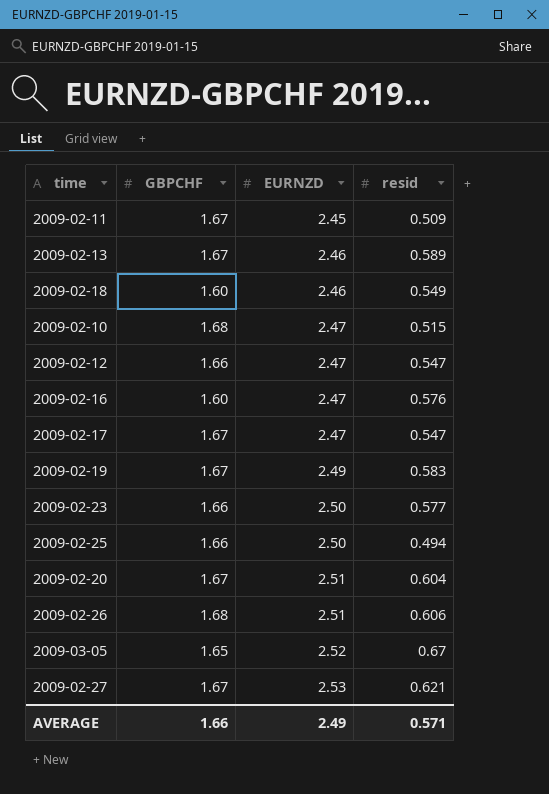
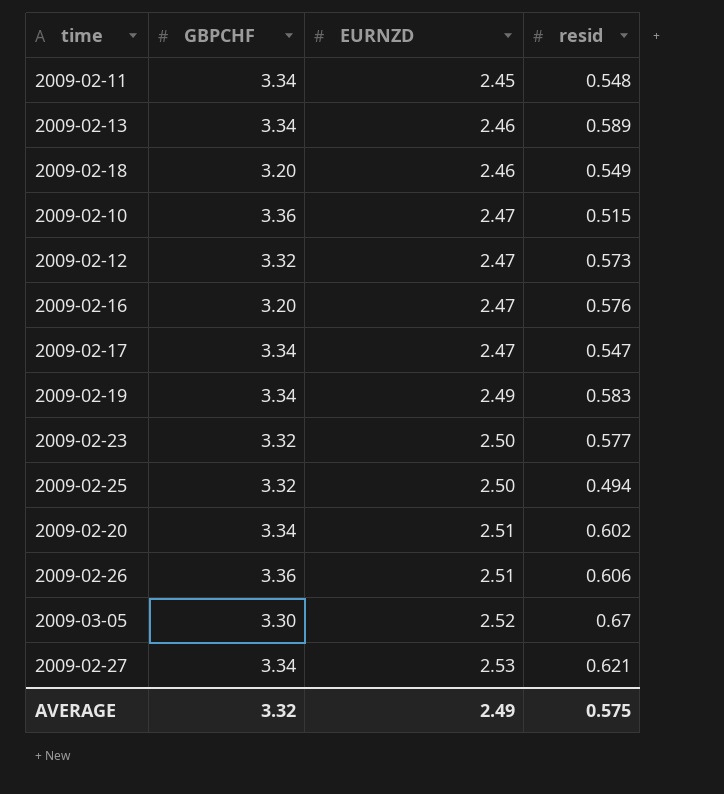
2009-02-11 | GBPCHF: 1.67 -> 3.34
2009-02-11 | resid: 0.509 -> 0.548
2009-02-13 | GBPCHF: 1.67 -> 3.34
2009-02-18 | GBPCHF: 1.60 -> 3.20
2009-02-10 | GBPCHF: 1.68 -> 3.36
2009-02-12 | GBPCHF: 1.66 -> 3.32
2009-02-12 | resid: 0.547 -> 0.573
2009-02-16 | GBPCHF: 1.60 -> 3.20
2009-02-17 | GBPCHF: 1.67 -> 3.34
2009-02-19 | GBPCHF: 1.67 -> 3.34
2009-02-23 | GBPCHF: 1.66 -> 3.32
2009-02-25 | GBPCHF: 1.66 -> 3.32
2009-02-20 | GBPCHF: 1.67 -> 3.34
2009-02-20 | resid: 0.604 -> 0.602
2009-02-26 | GBPCHF: 1.68 -> 3.36
2009-03-05 | GBPCHF: 1.65 -> 3.30
2009-02-27 | GBPCHF: 1.67 -> 3.34
AVERAGE | GBPCHF: 1.66 -> 3.32
AVERAGE | resid: 0.571 -> 0.575

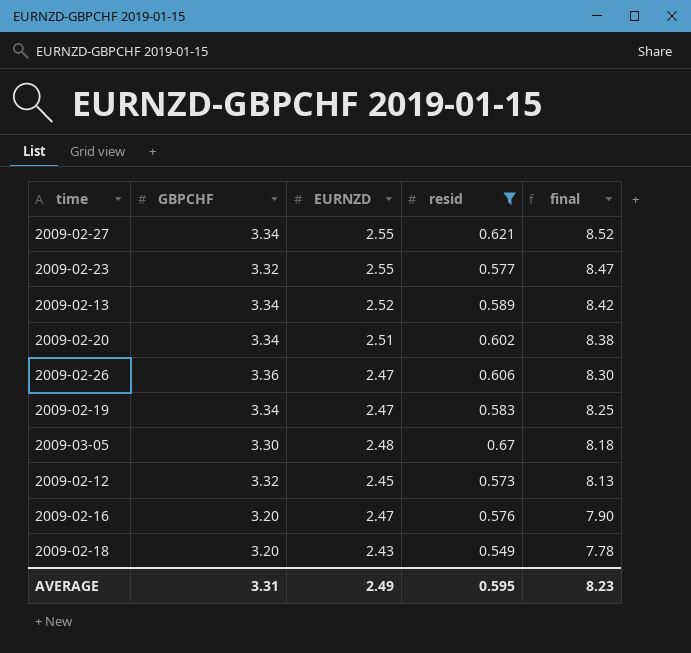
filter: none -> resid >= 0.549
row order: EURNZD ascending -> final descending
column final | formula: none -> [GBPCHF] * [EURNZD]
2009-02-27 | EURNZD: 2.53 -> 2.55
2009-02-23 | EURNZD: 2.50 -> 2.55
2009-02-13 | EURNZD: 2.46 -> 2.52
2009-02-26 | EURNZD: 2.51 -> 2.47
2009-02-19 | EURNZD: 2.49 -> 2.47
2009-03-05 | EURNZD: 2.52 -> 2.48
2009-02-12 | EURNZD: 2.47 -> 2.45
2009-02-18 | EURNZD: 2.46 -> 2.43
AVERAGE | GBPCHF: 3.32 -> 3.31
AVERAGE | resid: 0.575 -> 0.595

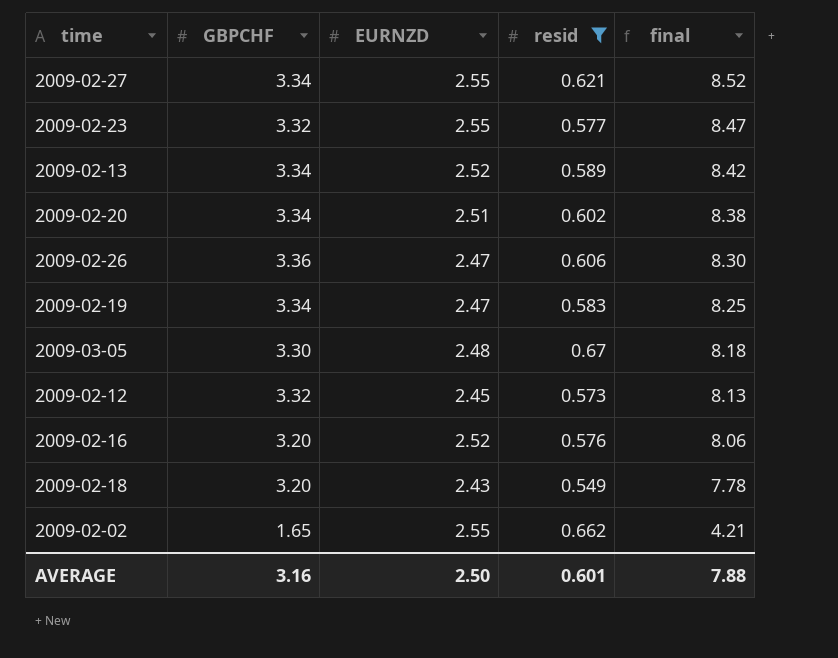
2009-02-16 | EURNZD: 2.47 -> 2.52
2009-02-16 | final: 7.90 -> 8.06
row 2009-02-02: none -> 1.65 | 2.55 | 0.662 | 4.21
AVERAGE | GBPCHF: 3.31 -> 3.16
AVERAGE | EURNZD: 2.49 -> 2.50
AVERAGE | resid: 0.595 -> 0.601
AVERAGE | final: 8.23 -> 7.88

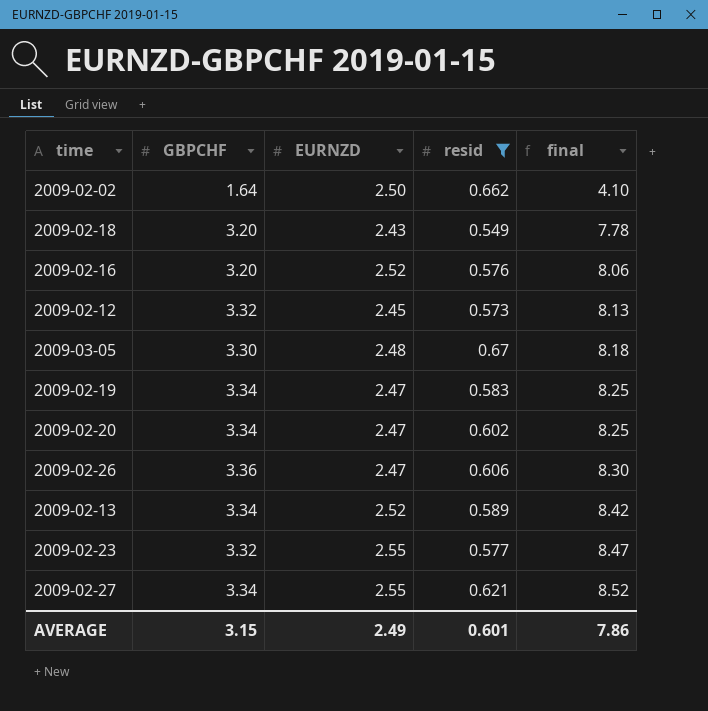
row order: final descending -> final ascending
2009-02-02 | GBPCHF: 1.65 -> 1.64
2009-02-02 | EURNZD: 2.55 -> 2.50
2009-02-02 | final: 4.21 -> 4.10
2009-02-20 | EURNZD: 2.51 -> 2.47
2009-02-20 | final: 8.38 -> 8.25
AVERAGE | GBPCHF: 3.16 -> 3.15
AVERAGE | EURNZD: 2.50 -> 2.49
AVERAGE | final: 7.88 -> 7.86

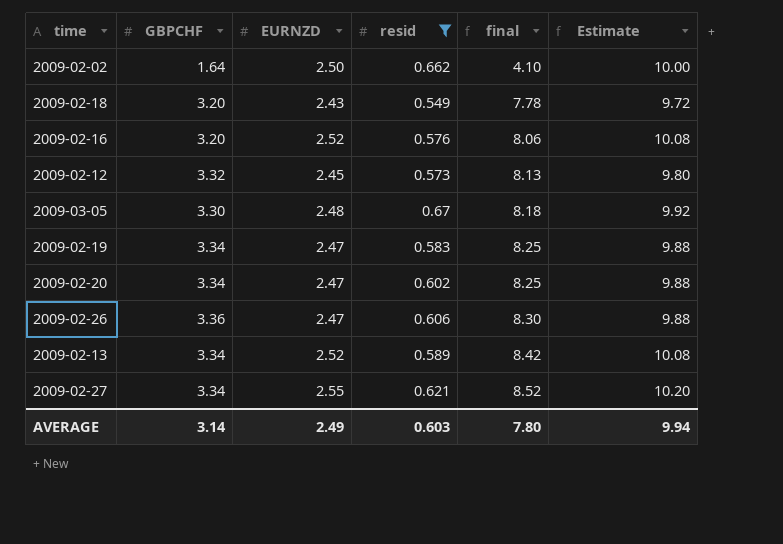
column Estimate | formula: none -> [EURNZD] * 4
row 2009-02-23: 3.32 | 2.55 | 0.577 | 8.47 -> none
AVERAGE | GBPCHF: 3.15 -> 3.14
AVERAGE | resid: 0.601 -> 0.603
AVERAGE | final: 7.86 -> 7.80

